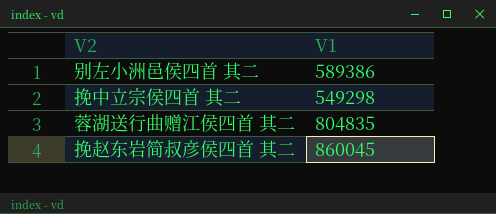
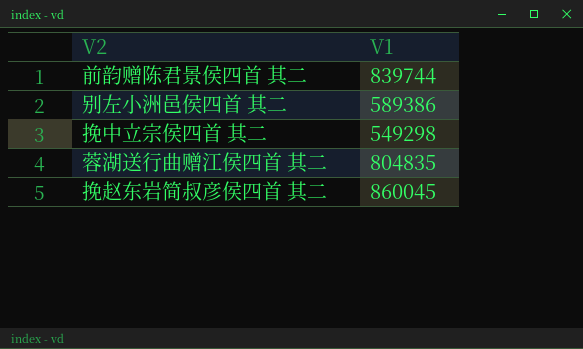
row 前韵赠陈君景侯四首 其二: none -> 839744

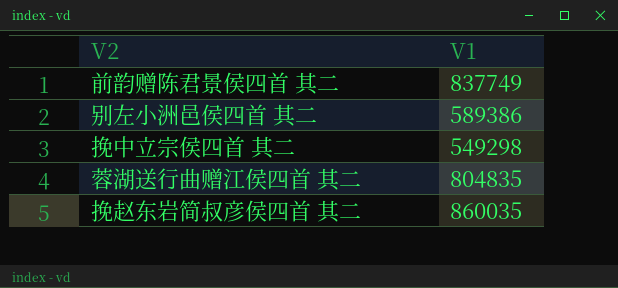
前韵赠陈君景侯四首 其二 | V1: 839744 -> 837749
挽赵东岩简叔彦侯四首 其二 | V1: 860045 -> 860035

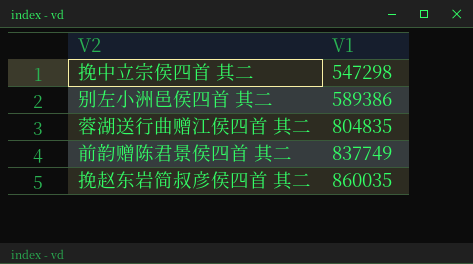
row order: none -> V1 ascending
挽中立宗侯四首 其二 | V1: 549298 -> 547298

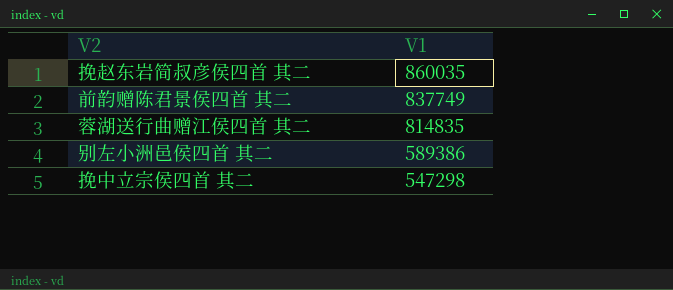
row order: V1 ascending -> V1 descending
蓉湖送行曲赠江侯四首 其二 | V1: 804835 -> 814835

